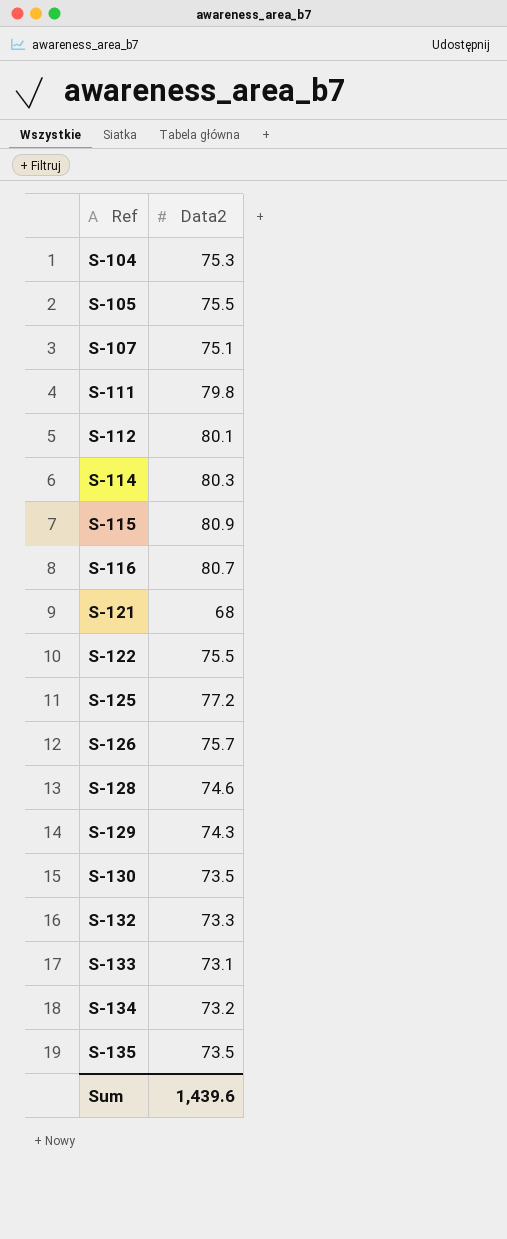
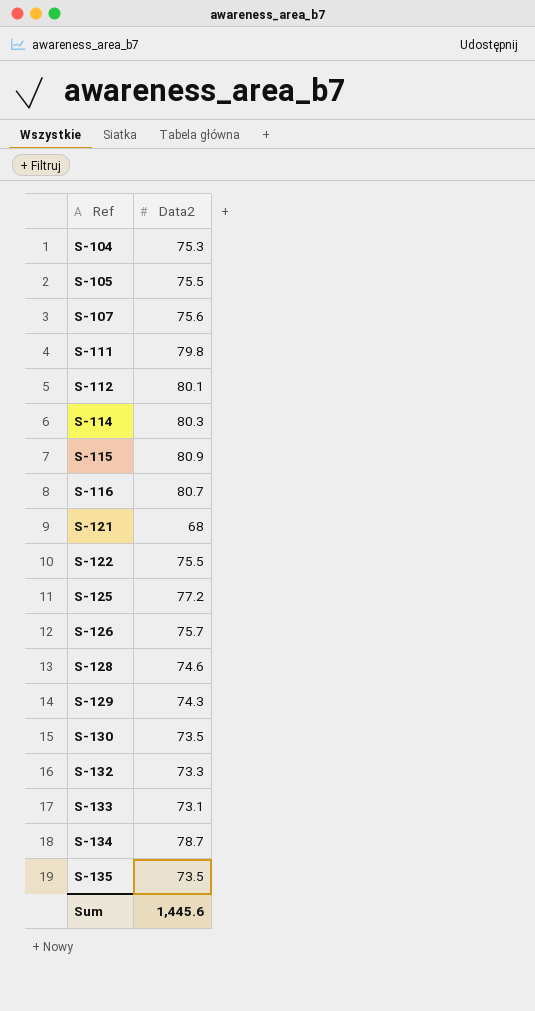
S-107 | Data2: 75.1 -> 75.6
S-134 | Data2: 73.2 -> 78.7
Sum | Data2: 1,439.6 -> 1,445.6

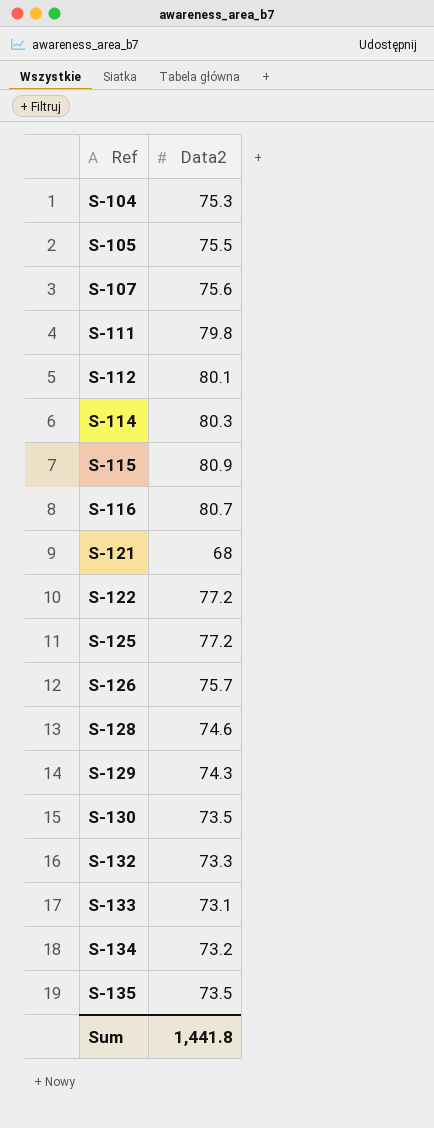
S-122 | Data2: 75.5 -> 77.2
S-134 | Data2: 78.7 -> 73.2
Sum | Data2: 1,445.6 -> 1,441.8

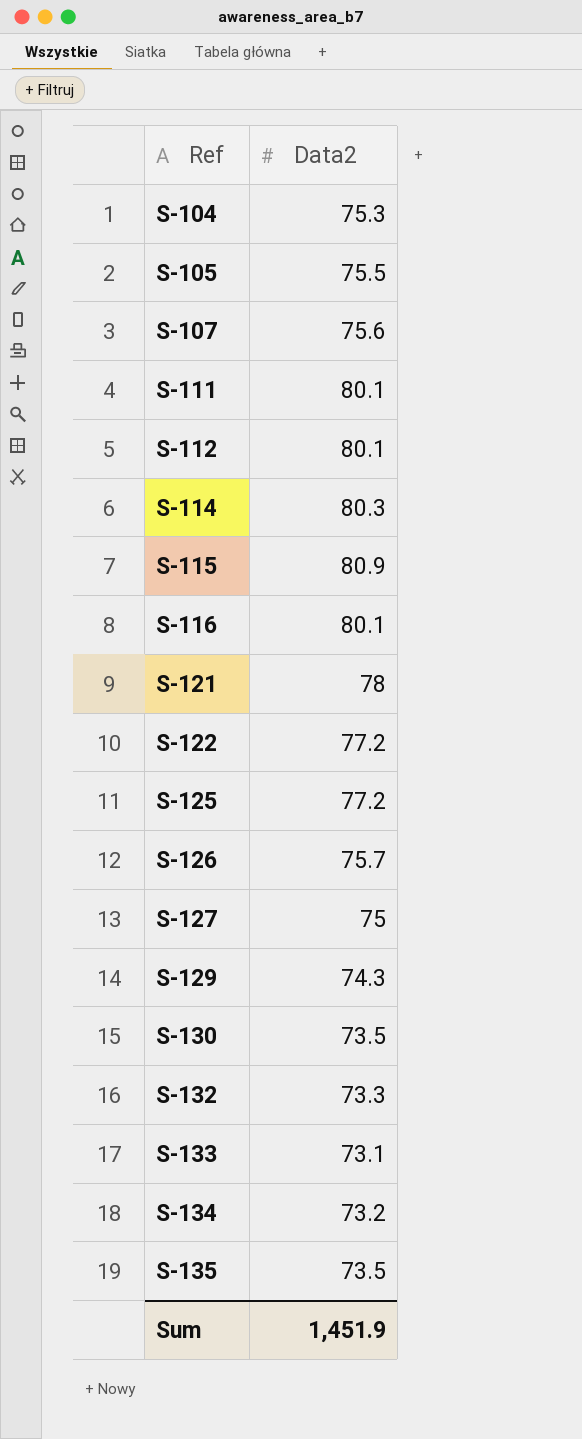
row S-128: 74.6 -> none
S-111 | Data2: 79.8 -> 80.1
S-116 | Data2: 80.7 -> 80.1
S-121 | Data2: 68 -> 78
row S-127: none -> 75
Sum | Data2: 1,441.8 -> 1,451.9

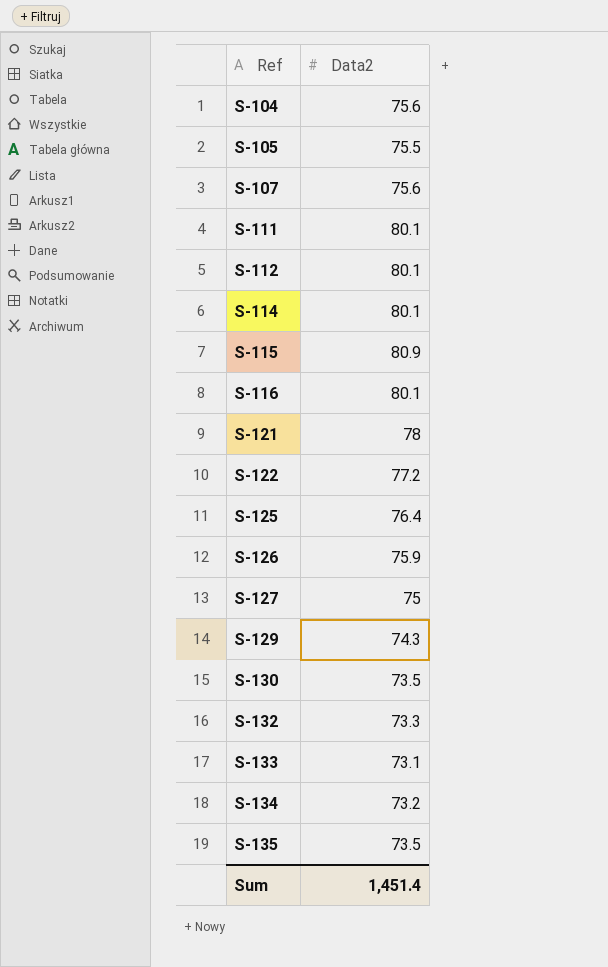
S-104 | Data2: 75.3 -> 75.6
S-114 | Data2: 80.3 -> 80.1
S-125 | Data2: 77.2 -> 76.4
S-126 | Data2: 75.7 -> 75.9
Sum | Data2: 1,451.9 -> 1,451.4

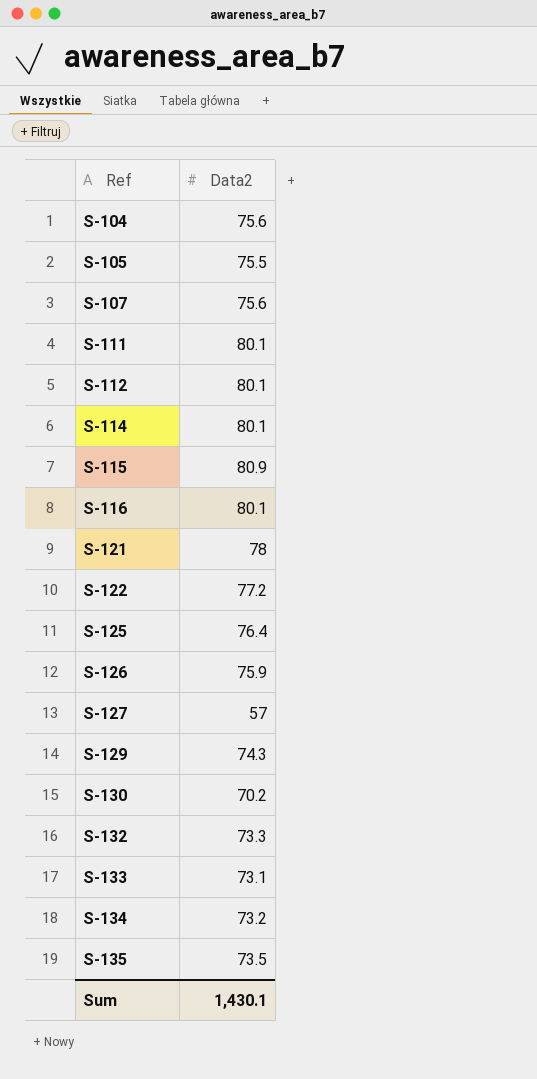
S-127 | Data2: 75 -> 57
S-130 | Data2: 73.5 -> 70.2
Sum | Data2: 1,451.4 -> 1,430.1

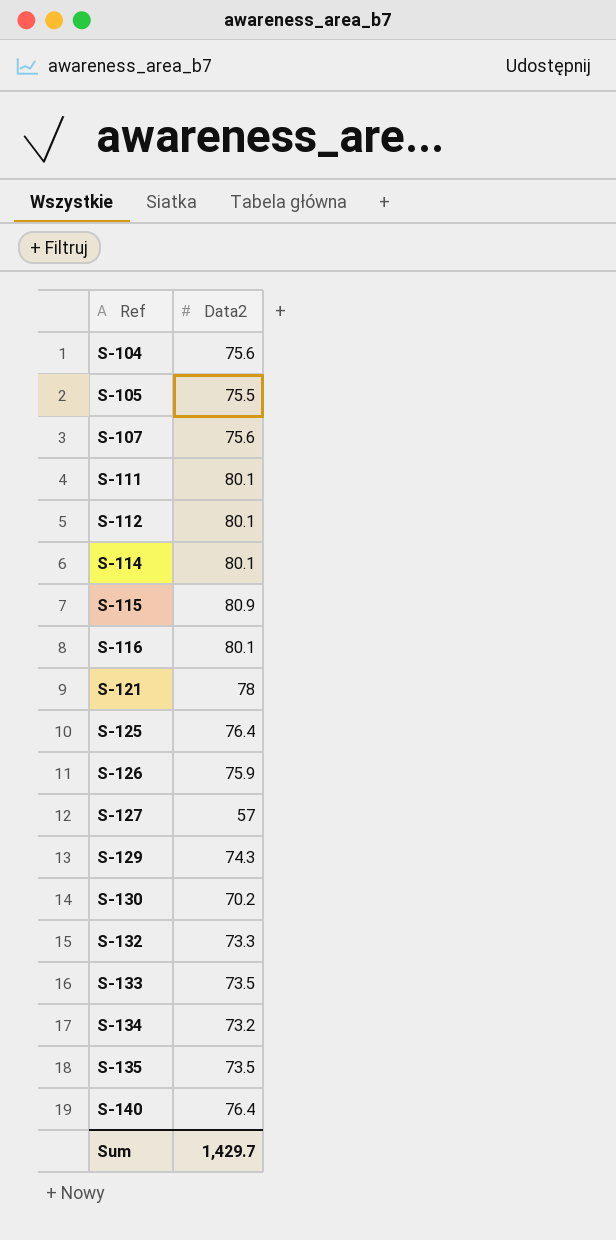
row S-122: 77.2 -> none
S-133 | Data2: 73.1 -> 73.5
row S-140: none -> 76.4
Sum | Data2: 1,430.1 -> 1,429.7

